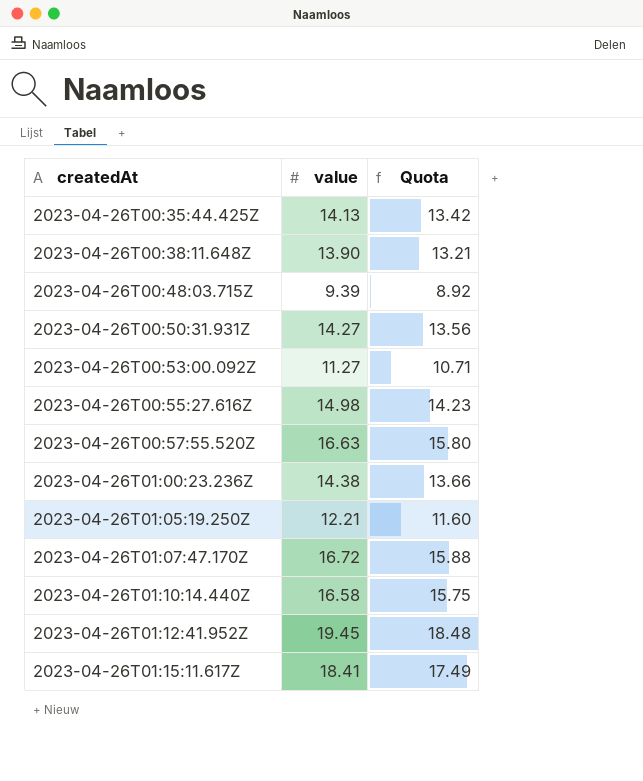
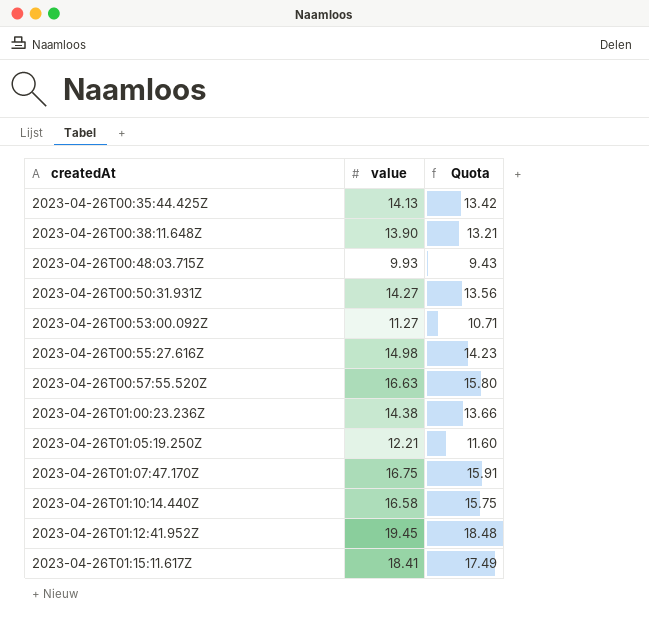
2023-04-26T00:48:03.715Z | value: 9.39 -> 9.93
2023-04-26T00:48:03.715Z | Quota: 8.92 -> 9.43
2023-04-26T01:07:47.170Z | value: 16.72 -> 16.75
2023-04-26T01:07:47.170Z | Quota: 15.88 -> 15.91

